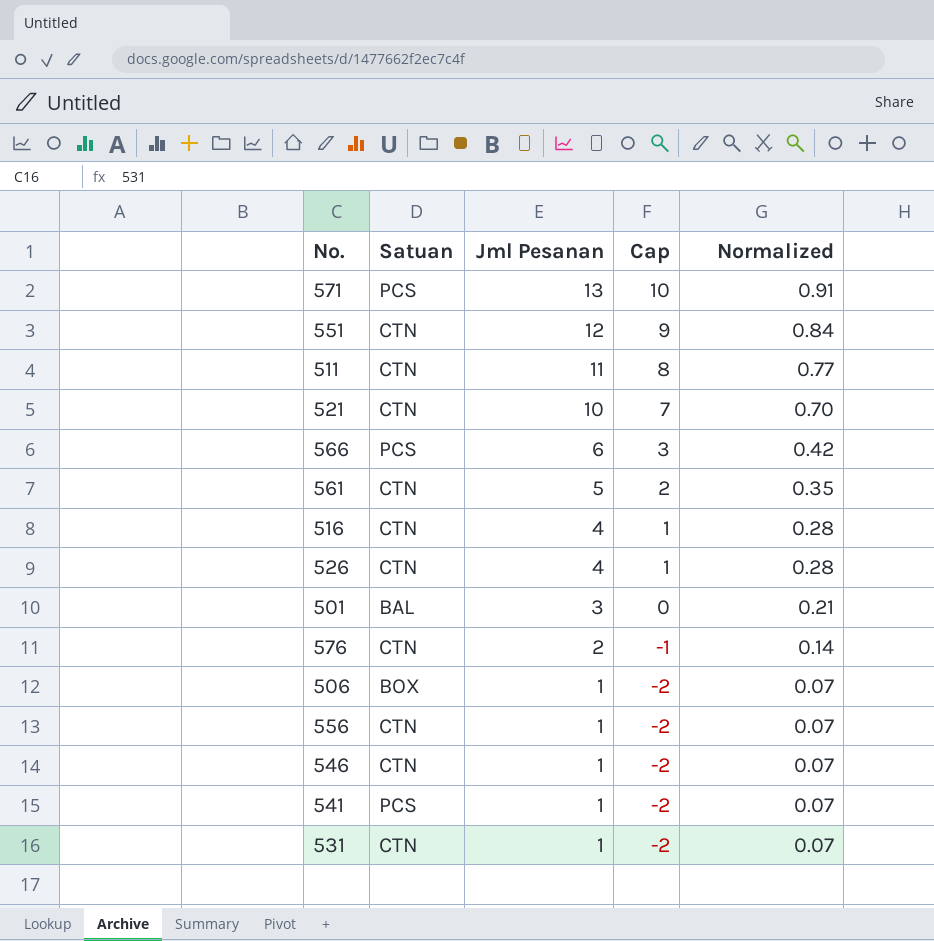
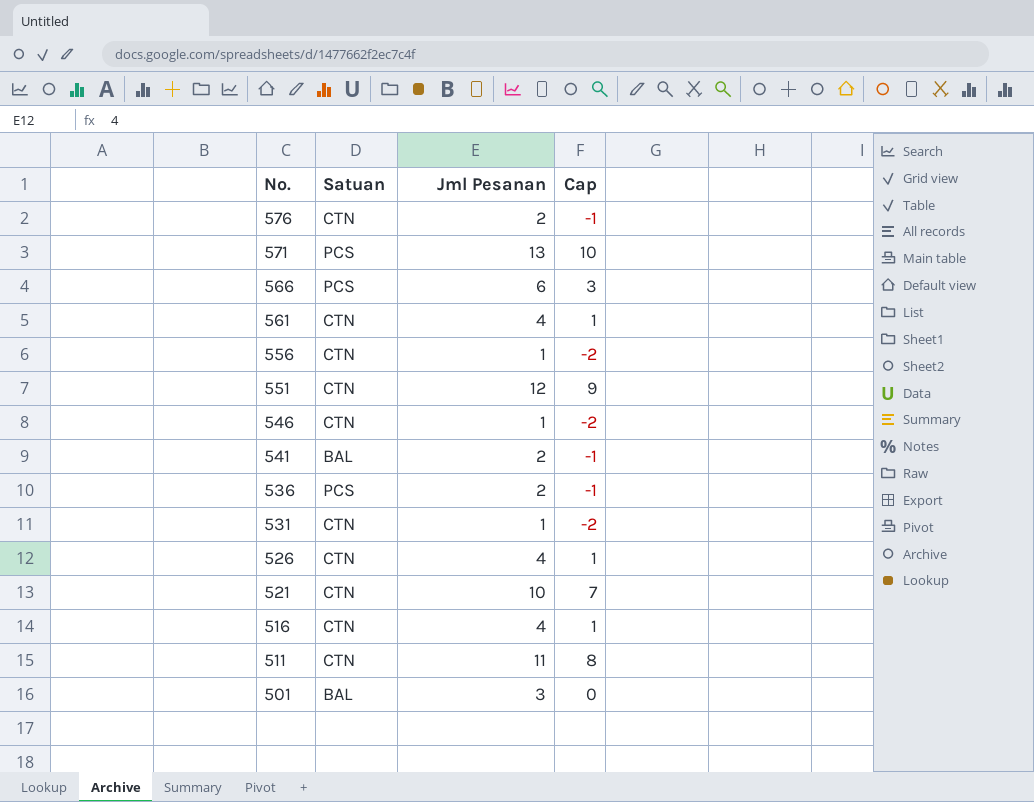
row order: Jml Pesanan descending -> No. descending
column Normalized | formula: [Jml Pesanan] * 0.07 -> none
row 506: BOX | 1 | -2 | 0.07 -> none
561 | Jml Pesanan: 5 -> 4
561 | Cap: 2 -> 1
541 | Satuan: PCS -> BAL
541 | Jml Pesanan: 1 -> 2
541 | Cap: -2 -> -1
row 536: none -> PCS | 2 | -1

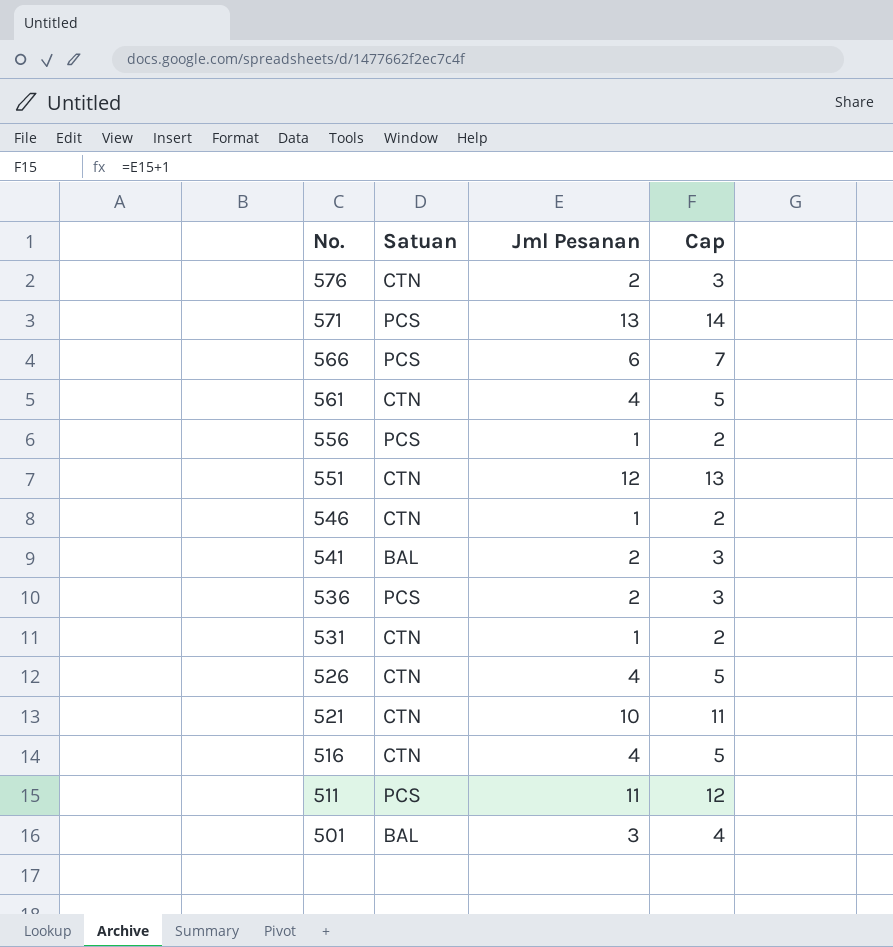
column Cap | formula: [Jml Pesanan] - 3 -> [Jml Pesanan] + 1
556 | Satuan: CTN -> PCS
511 | Satuan: CTN -> PCS

